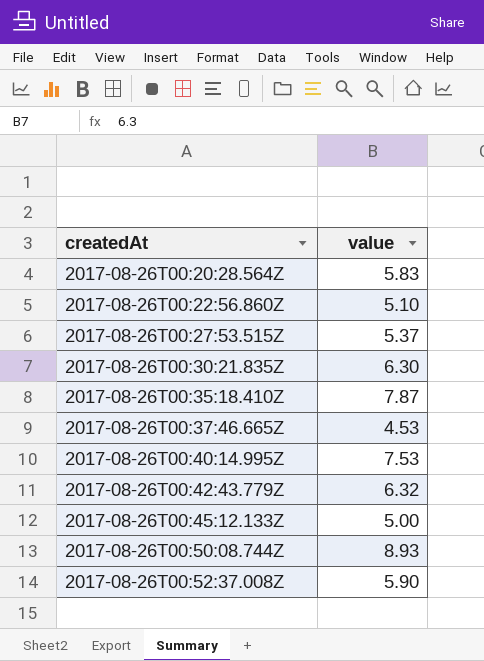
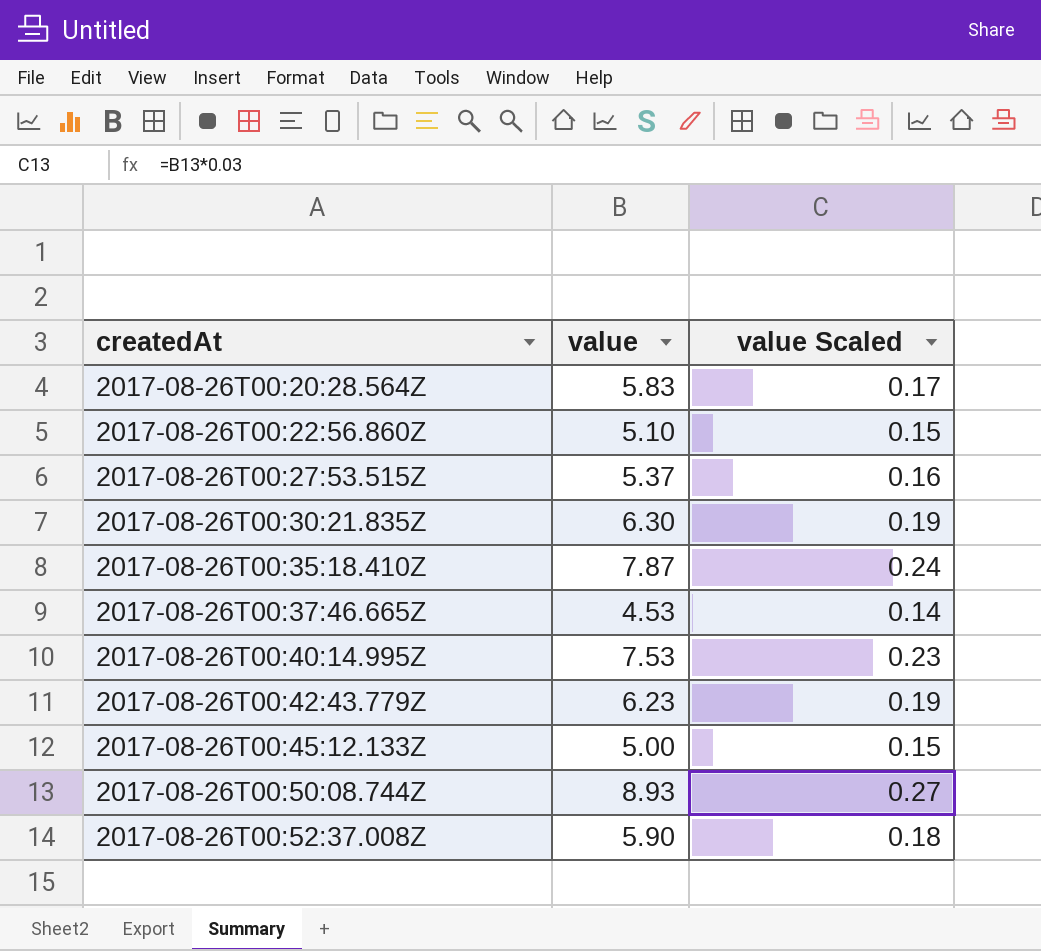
column value Scaled | formula: none -> [value] * 0.03
2017-08-26T00:42:43.779Z | value: 6.32 -> 6.23

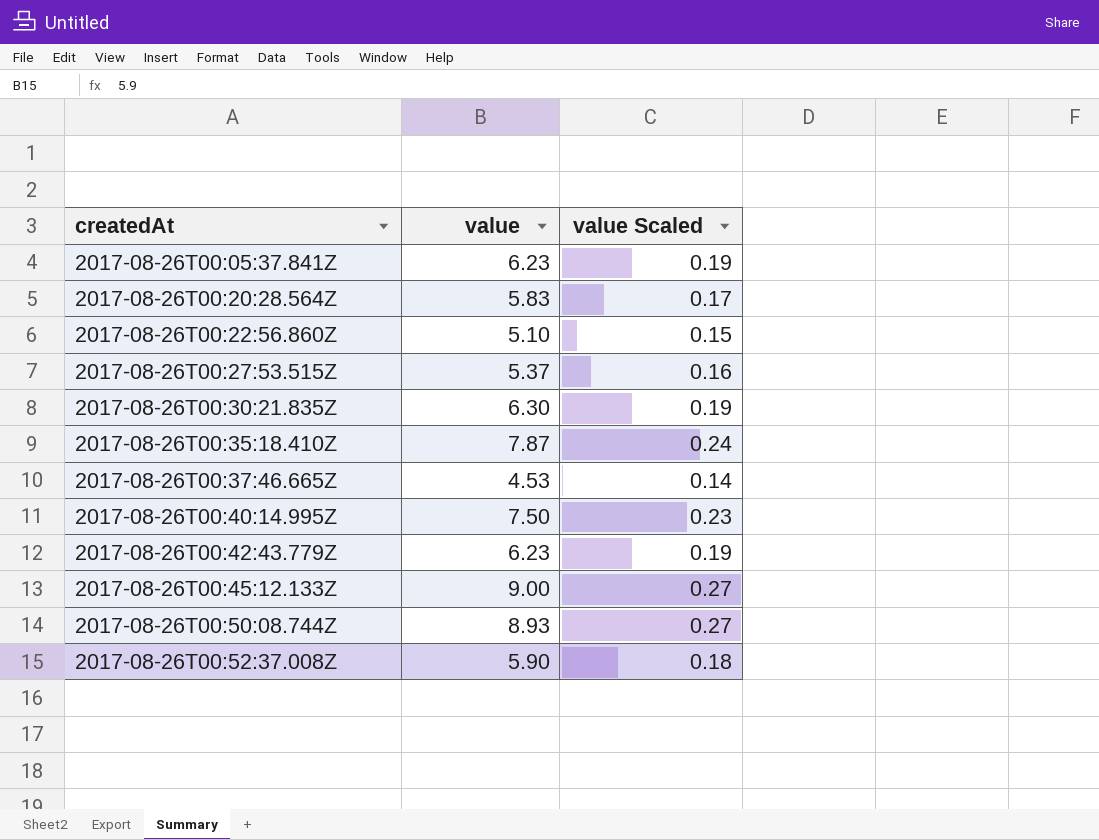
row 2017-08-26T00:05:37.841Z: none -> 6.23 | 0.19
2017-08-26T00:40:14.995Z | value: 7.53 -> 7.50
2017-08-26T00:45:12.133Z | value: 5.00 -> 9.00
2017-08-26T00:45:12.133Z | value Scaled: 0.15 -> 0.27

